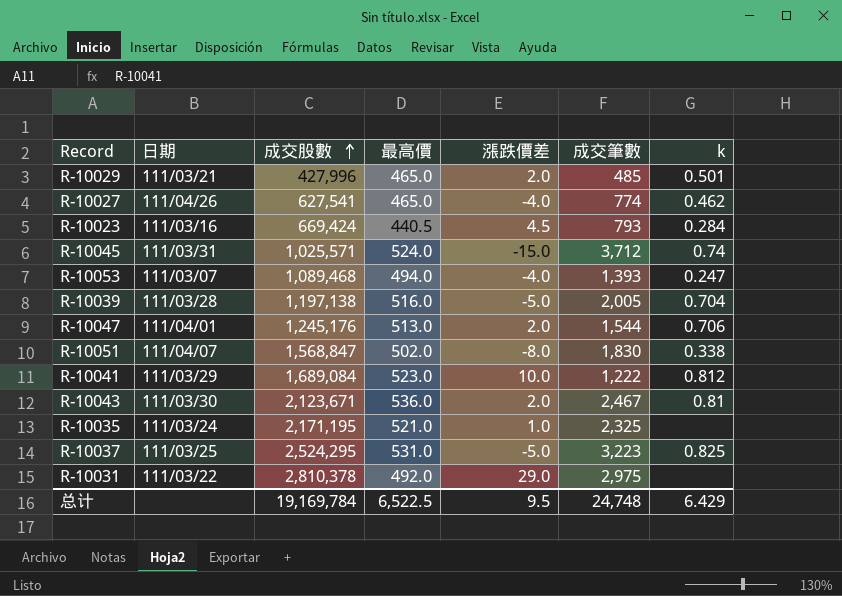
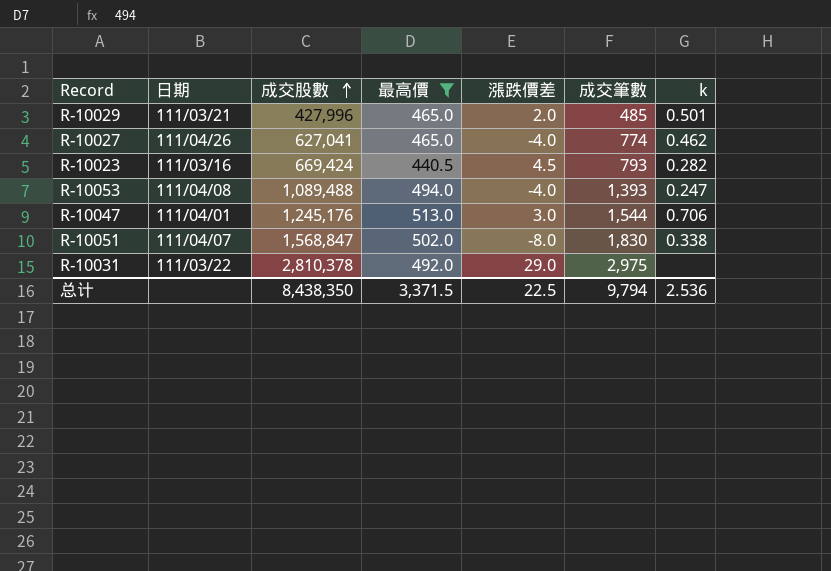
filter: none -> 最高價 <= 513.0
R-10027 | 成交股數: 627,541 -> 627,041
R-10023 | k: 0.284 -> 0.282
R-10053 | 日期: 111/03/07 -> 111/04/08
R-10053 | 成交股數: 1,089,468 -> 1,089,488
R-10047 | 漲跌價差: 2.0 -> 3.0
总计 | 成交股數: 19,169,784 -> 8,438,350
总计 | 最高價: 6,522.5 -> 3,371.5
总计 | 漲跌價差: 9.5 -> 22.5
总计 | 成交筆數: 24,748 -> 9,794
总计 | k: 6.429 -> 2.536

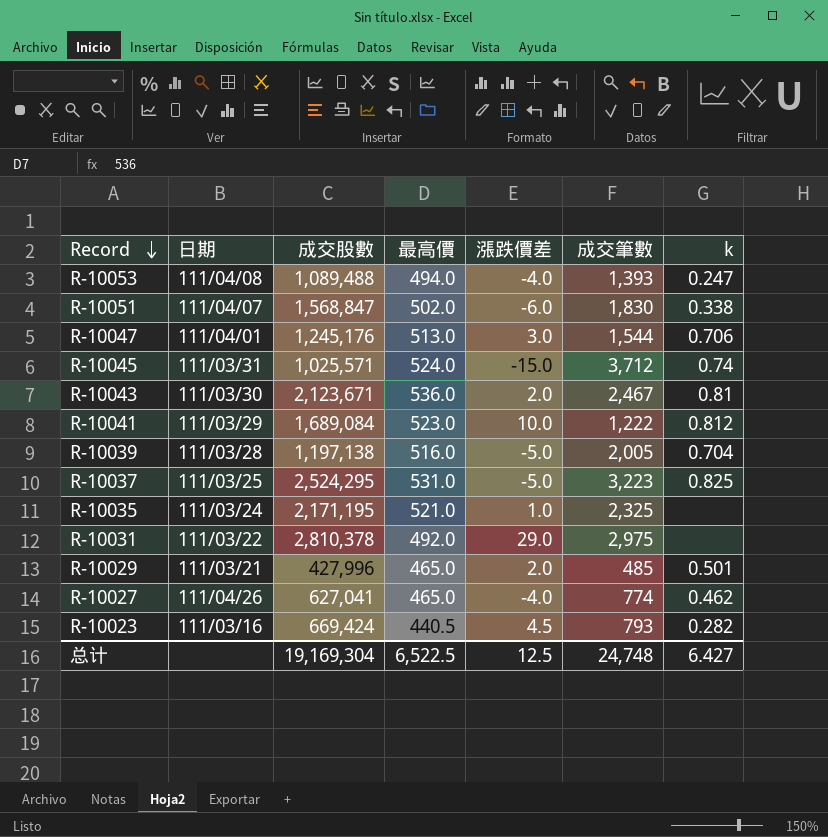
filter: 最高價 <= 513.0 -> none
row order: 成交股數 ascending -> Record descending
R-10051 | 漲跌價差: -8.0 -> -6.0
总计 | 成交股數: 8,438,350 -> 19,169,304
总计 | 最高價: 3,371.5 -> 6,522.5
总计 | 漲跌價差: 22.5 -> 12.5
总计 | 成交筆數: 9,794 -> 24,748
总计 | k: 2.536 -> 6.427

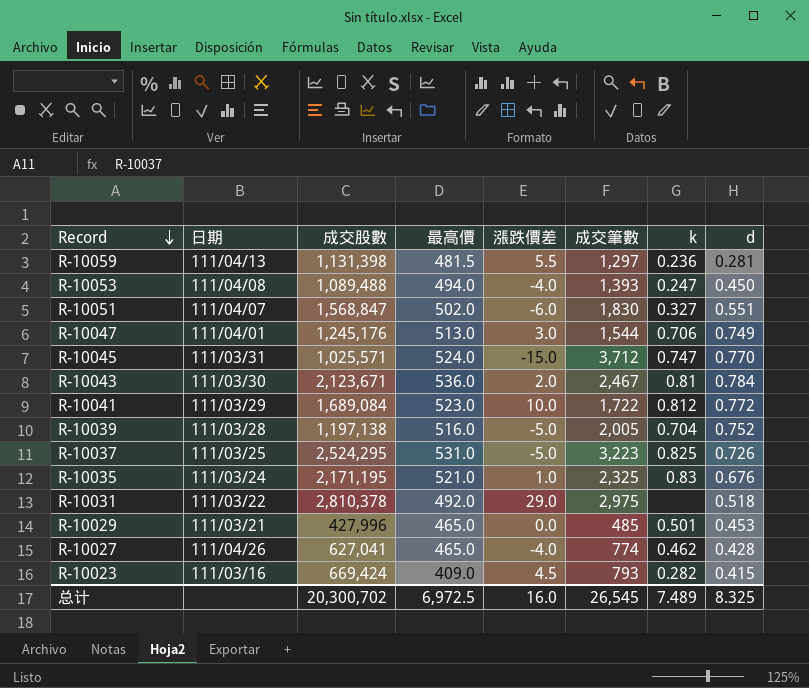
column d | position: none -> 8
row R-10059: none -> 111/04/13 | 1,131,398 | 481.5 | 5.5 | 1,297 | 0.236 | 0.281
R-10051 | k: 0.338 -> 0.327
R-10045 | k: 0.74 -> 0.747
R-10041 | 成交筆數: 1,222 -> 1,722
R-10035 | k: none -> 0.83
R-10029 | 漲跌價差: 2.0 -> 0.0
R-10023 | 最高價: 440.5 -> 409.0
总计 | 成交股數: 19,169,304 -> 20,300,702
总计 | 最高價: 6,522.5 -> 6,972.5
总计 | 漲跌價差: 12.5 -> 16.0
总计 | 成交筆數: 24,748 -> 26,545
总计 | k: 6.427 -> 7.489

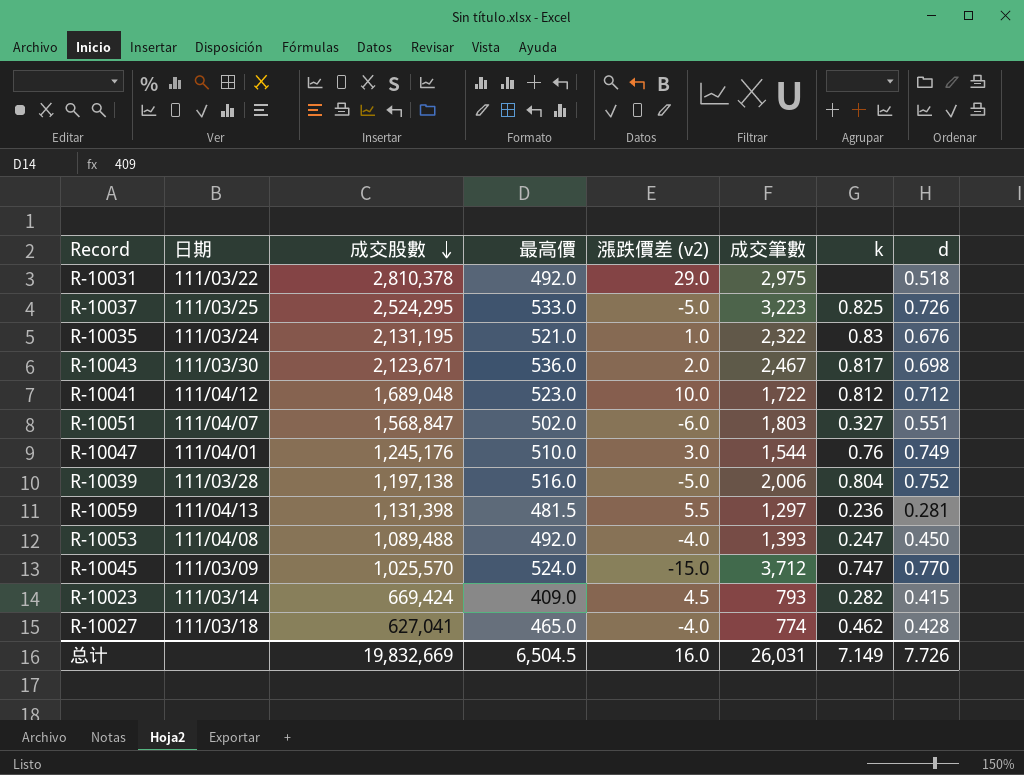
row order: Record descending -> 成交股數 descending
column name: 漲跌價差 -> 漲跌價差 (v2)
row R-10029: 111/03/21 | 427,996 | 465.0 | 0.0 | 485 | 0.501 | 0.453 -> none
R-10037 | 最高價: 531.0 -> 533.0
R-10035 | 成交股數: 2,171,195 -> 2,131,195
R-10035 | 成交筆數: 2,325 -> 2,322
R-10043 | k: 0.81 -> 0.817
R-10043 | d: 0.784 -> 0.698
R-10041 | 日期: 111/03/29 -> 111/04/12
R-10041 | 成交股數: 1,689,084 -> 1,689,048
R-10041 | d: 0.772 -> 0.712
R-10051 | 成交筆數: 1,830 -> 1,803
R-10047 | 最高價: 513.0 -> 510.0
R-10047 | k: 0.706 -> 0.76
R-10039 | 成交筆數: 2,005 -> 2,006
R-10039 | k: 0.704 -> 0.804
R-10053 | 最高價: 494.0 -> 492.0
R-10045 | 日期: 111/03/31 -> 111/03/09
R-10045 | 成交股數: 1,025,571 -> 1,025,570
R-10023 | 日期: 111/03/16 -> 111/03/14
R-10027 | 日期: 111/04/26 -> 111/03/18
总计 | 成交股數: 20,300,702 -> 19,832,669
总计 | 最高價: 6,972.5 -> 6,504.5
总计 | 成交筆數: 26,545 -> 26,031
总计 | k: 7.489 -> 7.149
总计 | d: 8.325 -> 7.726

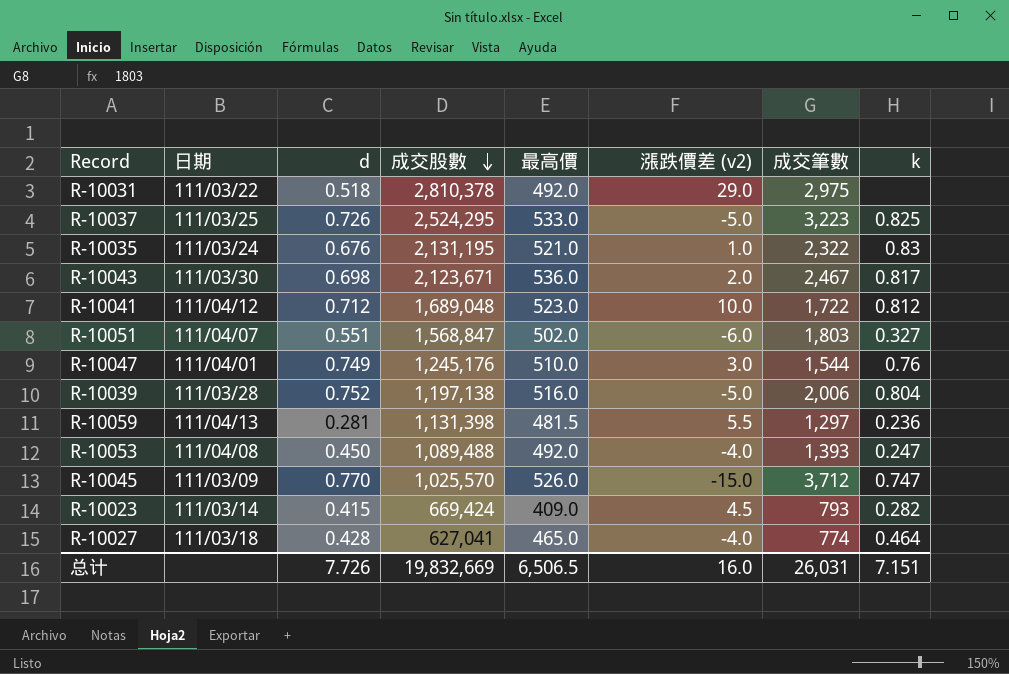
column d | position: 8 -> 3
R-10045 | 最高價: 524.0 -> 526.0
R-10027 | k: 0.462 -> 0.464
总计 | 最高價: 6,504.5 -> 6,506.5
总计 | k: 7.149 -> 7.151

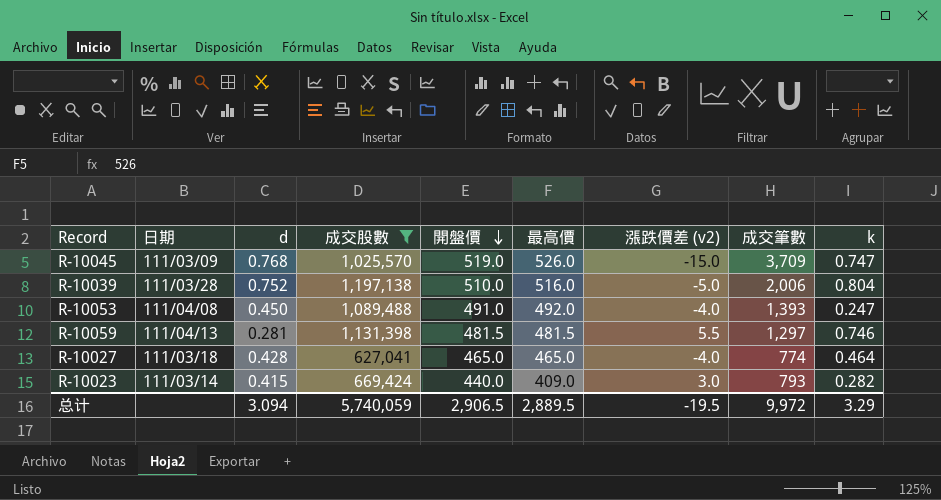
filter: none -> 成交股數 <= 1,197,138
row order: 成交股數 descending -> 開盤價 descending
column 開盤價 | position: none -> 5
R-10045 | d: 0.770 -> 0.768
R-10045 | 成交筆數: 3,712 -> 3,709
R-10059 | k: 0.236 -> 0.746
R-10023 | 漲跌價差 (v2): 4.5 -> 3.0
总计 | d: 7.726 -> 3.094
总计 | 成交股數: 19,832,669 -> 5,740,059
总计 | 最高價: 6,506.5 -> 2,889.5
总计 | 漲跌價差 (v2): 16.0 -> -19.5
总计 | 成交筆數: 26,031 -> 9,972
总计 | k: 7.151 -> 3.29

